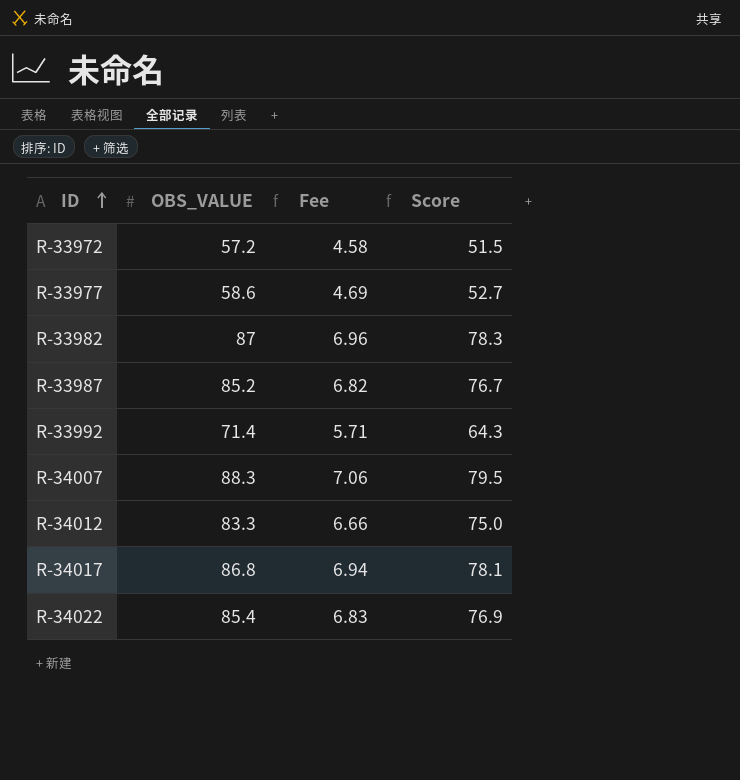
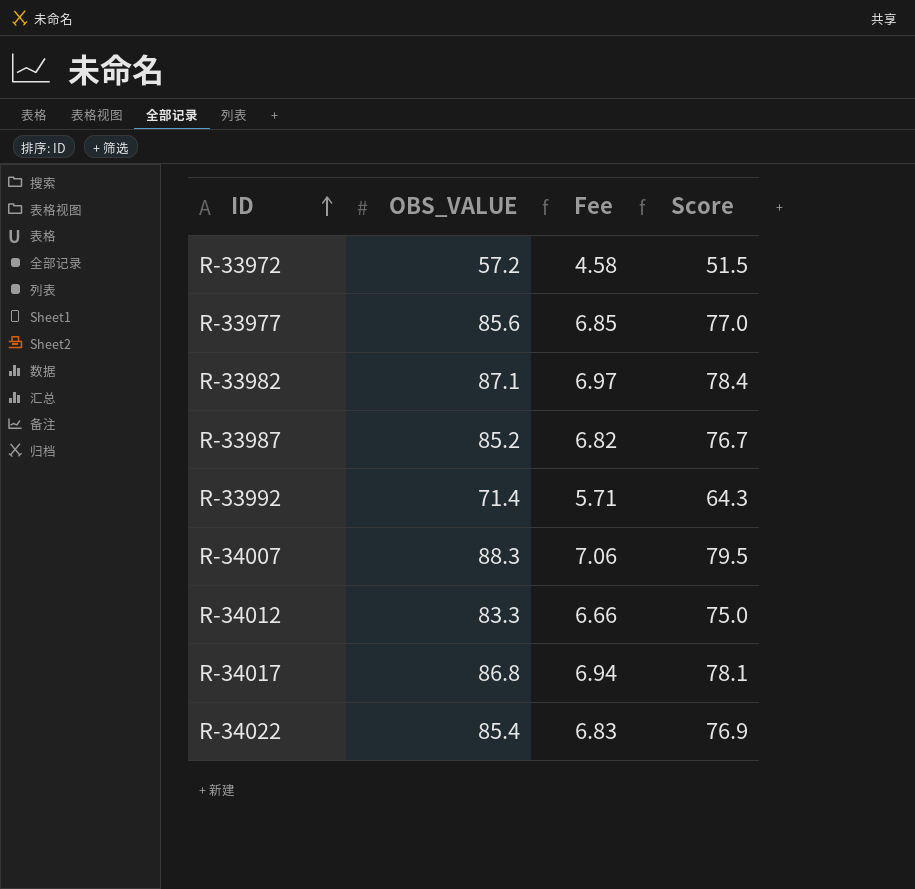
R-33977 | OBS_VALUE: 58.6 -> 85.6
R-33977 | Fee: 4.69 -> 6.85
R-33977 | Score: 52.7 -> 77.0
R-33982 | OBS_VALUE: 87 -> 87.1
R-33982 | Fee: 6.96 -> 6.97
R-33982 | Score: 78.3 -> 78.4

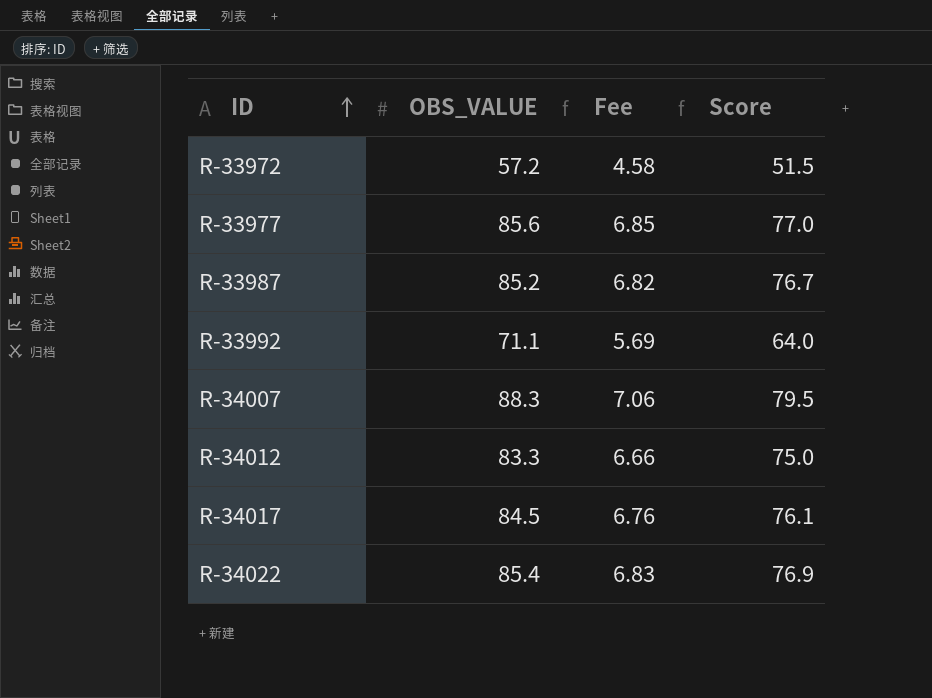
row R-33982: 87.1 | 6.97 | 78.4 -> none
R-33992 | OBS_VALUE: 71.4 -> 71.1
R-33992 | Fee: 5.71 -> 5.69
R-33992 | Score: 64.3 -> 64.0
R-34017 | OBS_VALUE: 86.8 -> 84.5
R-34017 | Fee: 6.94 -> 6.76
R-34017 | Score: 78.1 -> 76.1

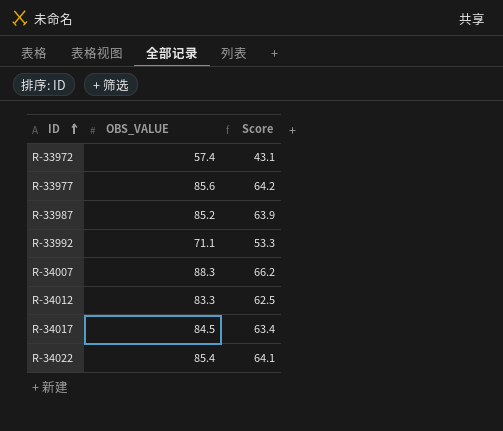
column Fee | formula: [OBS_VALUE] * 0.08 -> none
column Score | formula: [OBS_VALUE] * 0.9 -> [OBS_VALUE] * 0.75
R-33972 | OBS_VALUE: 57.2 -> 57.4

